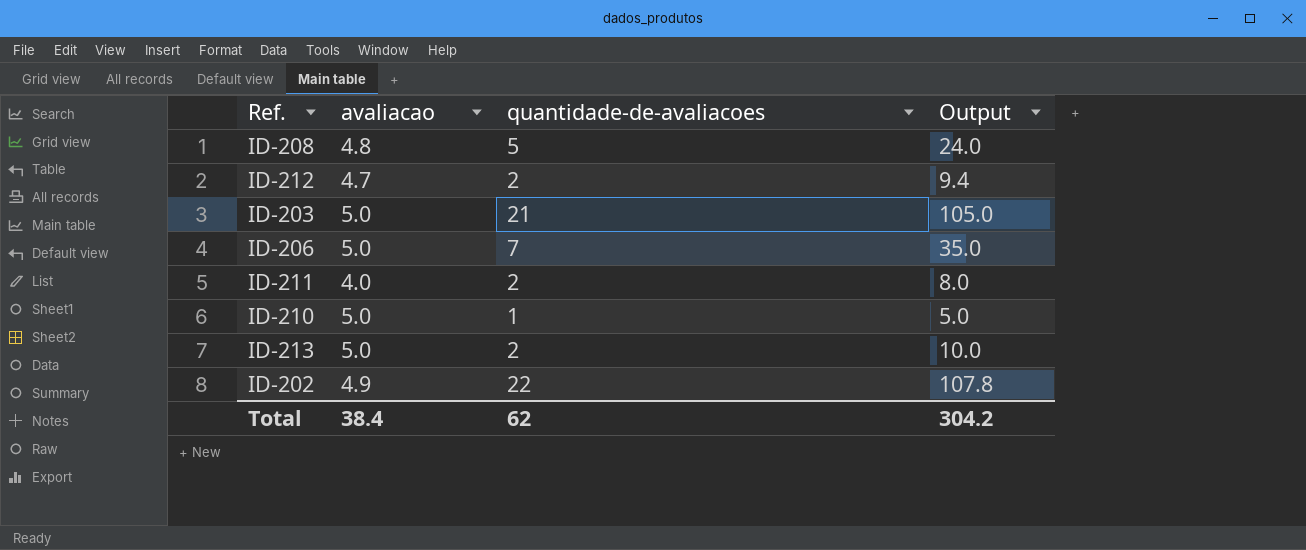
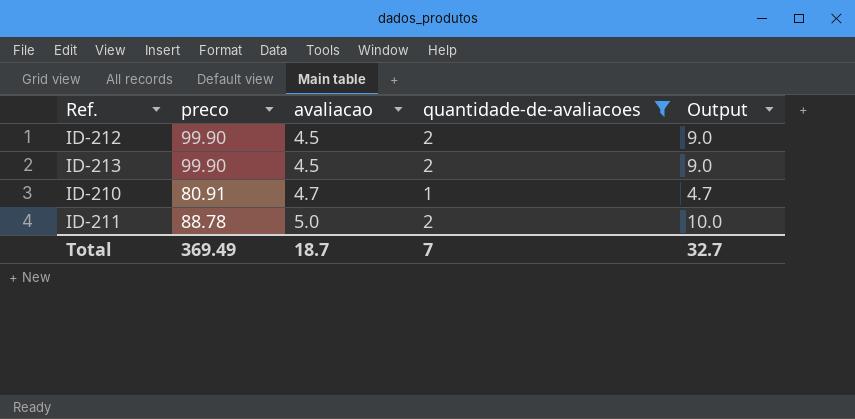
filter: none -> quantidade-de-avaliacoes <= 2
row order: none -> avaliacao ascending
column preco | position: none -> 2
ID-212 | avaliacao: 4.7 -> 4.5
ID-212 | Output: 9.4 -> 9.0
ID-213 | avaliacao: 5.0 -> 4.5
ID-213 | Output: 10.0 -> 9.0
ID-210 | avaliacao: 5.0 -> 4.7
ID-210 | Output: 5.0 -> 4.7
ID-211 | avaliacao: 4.0 -> 5.0
ID-211 | Output: 8.0 -> 10.0
Total | avaliacao: 38.4 -> 18.7
Total | quantidade-de-avaliacoes: 62 -> 7
Total | Output: 304.2 -> 32.7

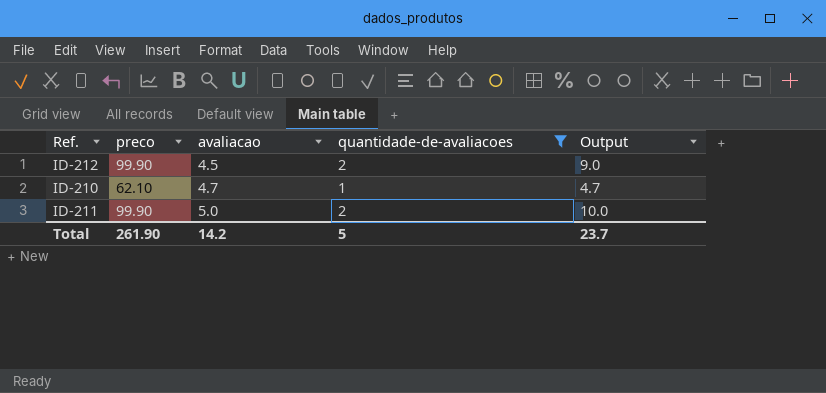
row ID-213: 99.90 | 4.5 | 2 | 9.0 -> none
ID-210 | preco: 80.91 -> 62.10
ID-211 | preco: 88.78 -> 99.90
Total | preco: 369.49 -> 261.90
Total | avaliacao: 18.7 -> 14.2
Total | quantidade-de-avaliacoes: 7 -> 5
Total | Output: 32.7 -> 23.7

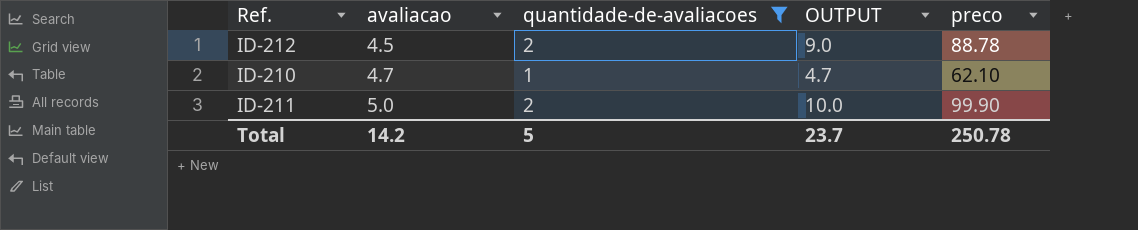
column name: Output -> OUTPUT
column preco | position: 2 -> 5
ID-212 | preco: 99.90 -> 88.78
Total | preco: 261.90 -> 250.78

